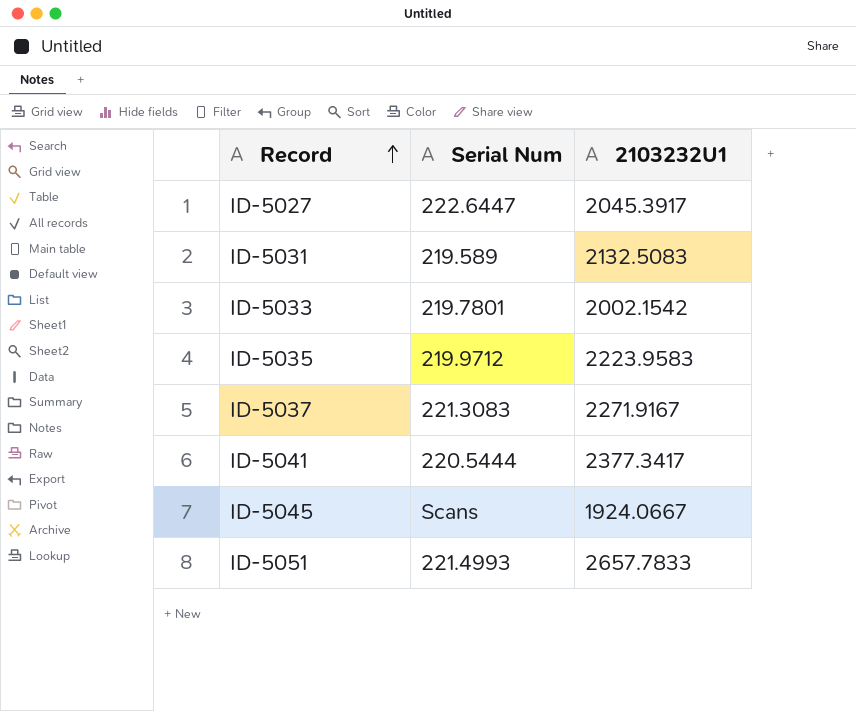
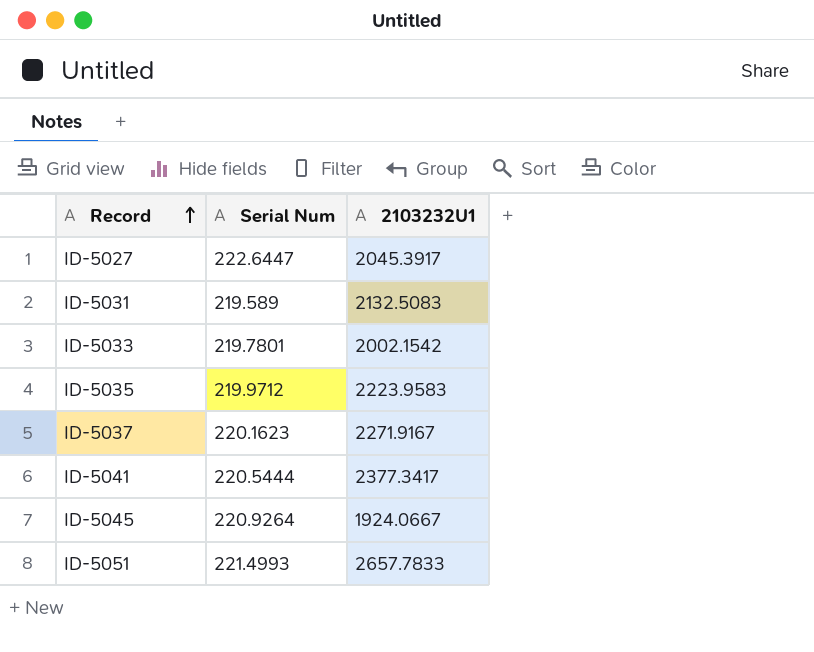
ID-5037 | Serial Num: 221.3083 -> 220.1623
ID-5045 | Serial Num: Scans -> 220.9264

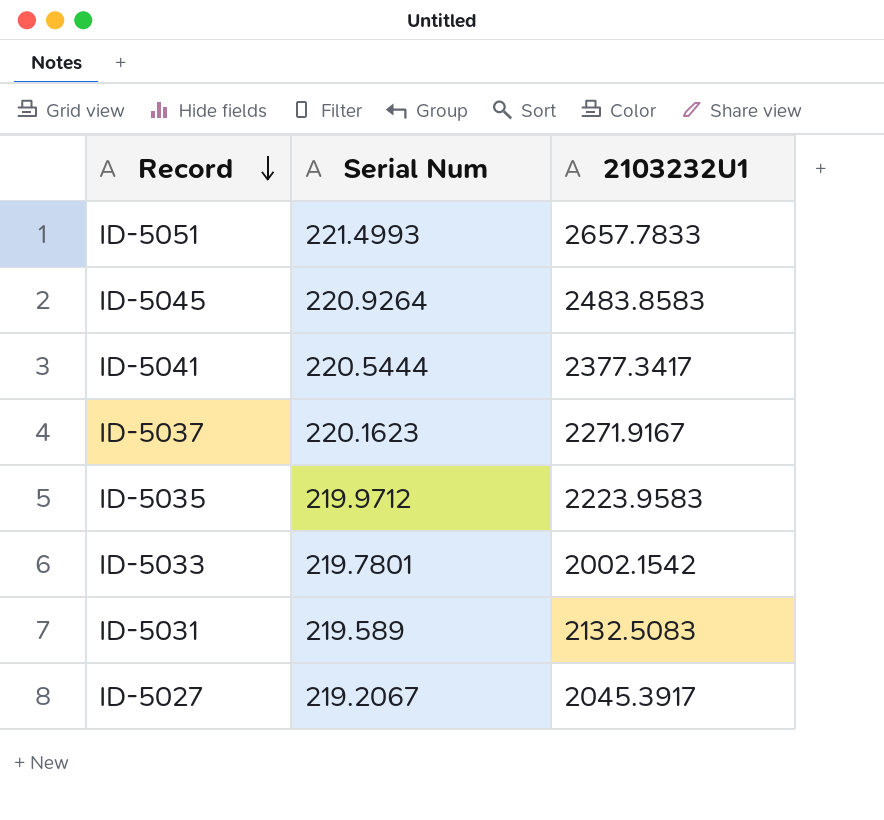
row order: Record ascending -> Record descending
ID-5045 | 2103232U1: 1924.0667 -> 2483.8583
ID-5027 | Serial Num: 222.6447 -> 219.2067

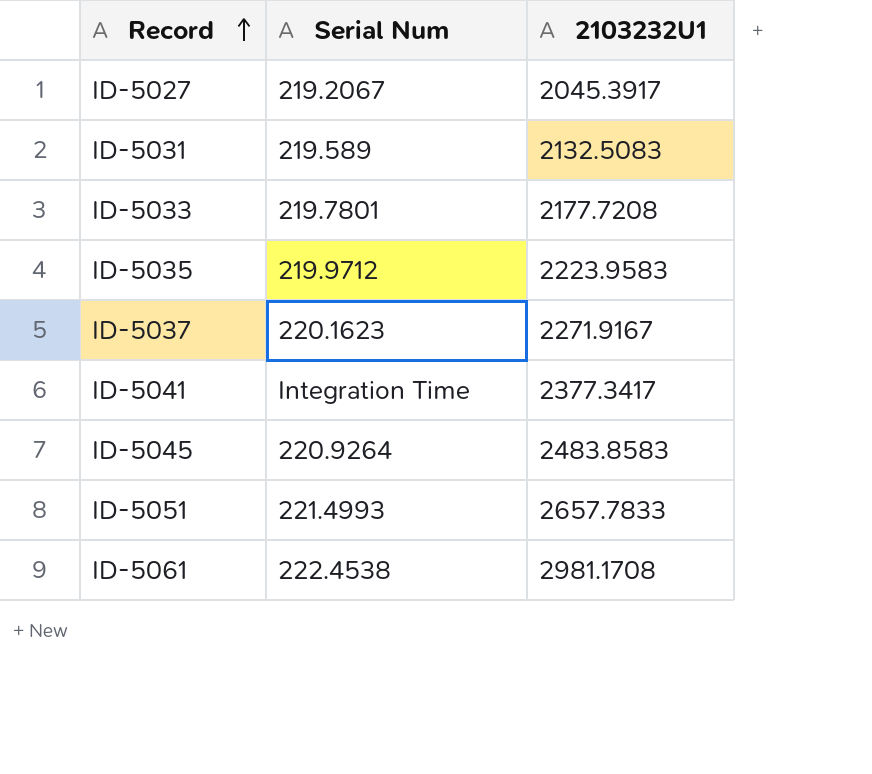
row order: Record descending -> Record ascending
ID-5033 | 2103232U1: 2002.1542 -> 2177.7208
ID-5041 | Serial Num: 220.5444 -> Integration Time
row ID-5061: none -> 222.4538 | 2981.1708

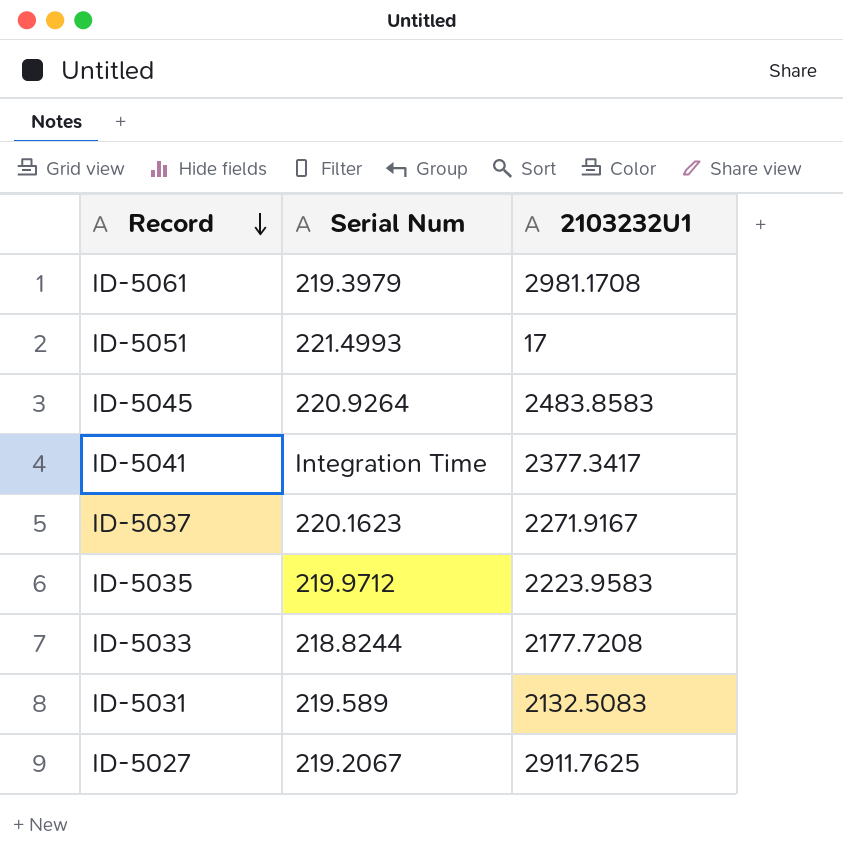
row order: Record ascending -> Record descending
ID-5061 | Serial Num: 222.4538 -> 219.3979
ID-5051 | 2103232U1: 2657.7833 -> 17
ID-5033 | Serial Num: 219.7801 -> 218.8244
ID-5027 | 2103232U1: 2045.3917 -> 2911.7625

